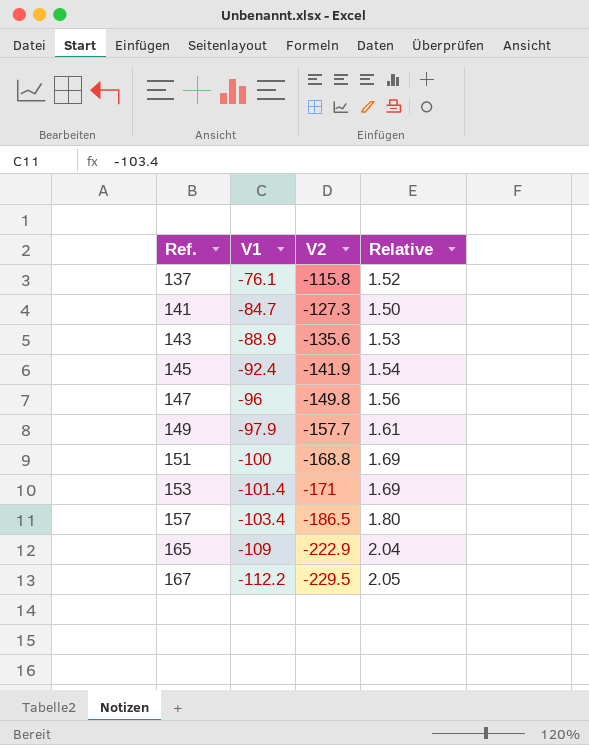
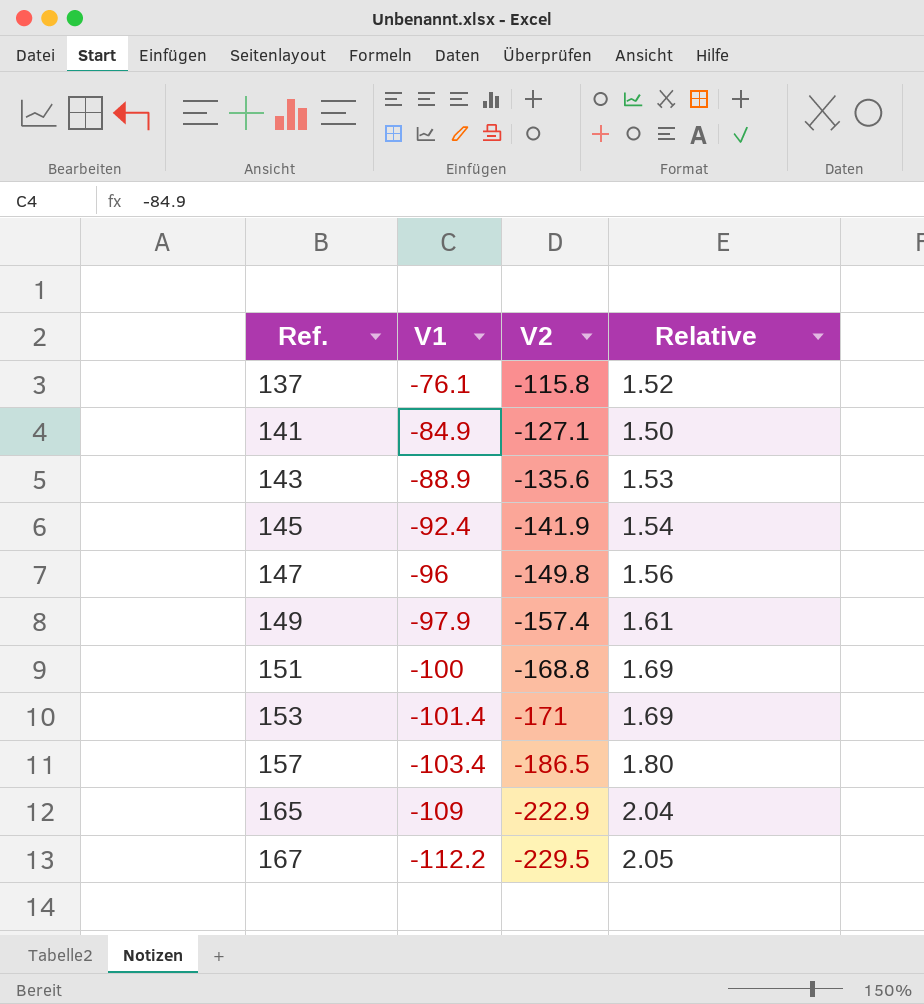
141 | V1: -84.7 -> -84.9
141 | V2: -127.3 -> -127.1
149 | V2: -157.7 -> -157.4

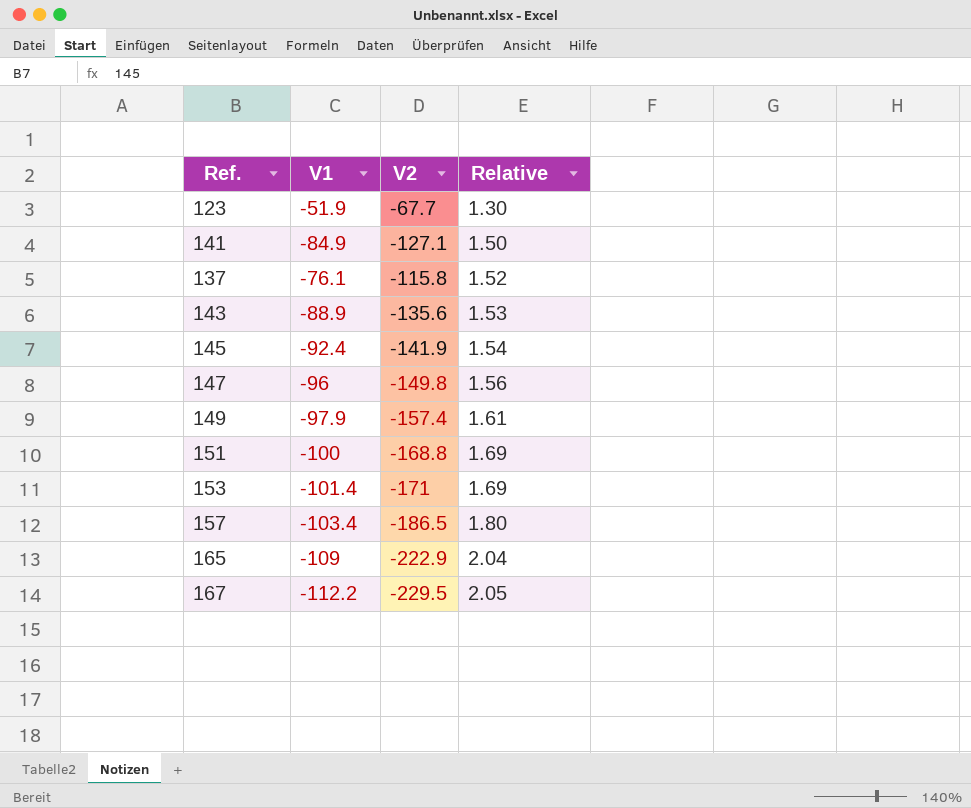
row order: Ref. ascending -> Relative ascending
row 123: none -> -51.9 | -67.7 | 1.30

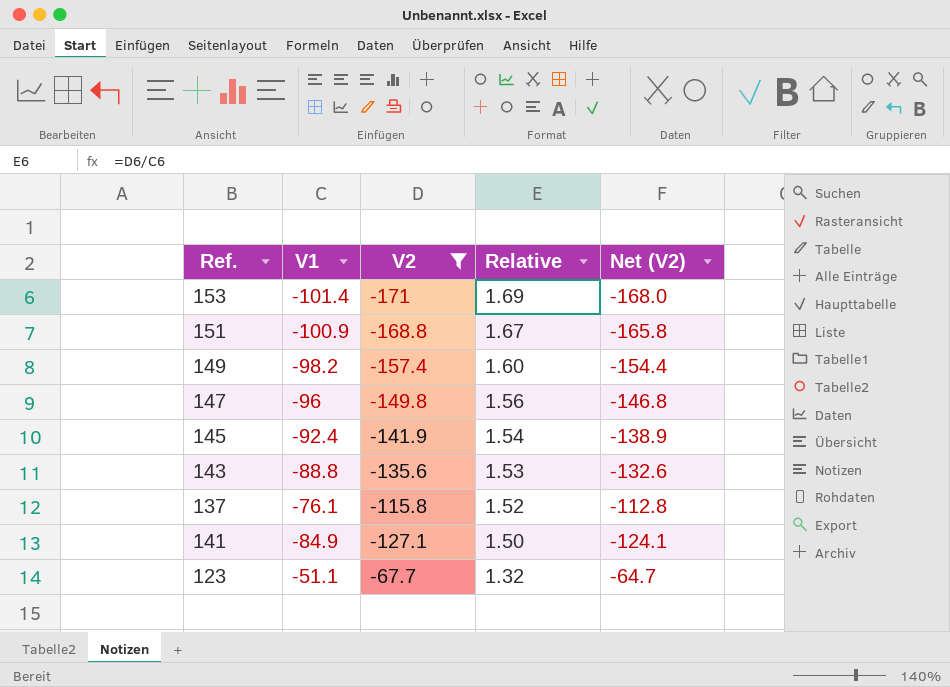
filter: none -> V2 >= -171
row order: Relative ascending -> Relative descending
column Net (V2) | formula: none -> [V2] + 3
151 | V1: -100 -> -100.9
151 | Relative: 1.69 -> 1.67
149 | V1: -97.9 -> -98.2
149 | Relative: 1.61 -> 1.60
143 | V1: -88.9 -> -88.8
123 | V1: -51.9 -> -51.1
123 | Relative: 1.30 -> 1.32

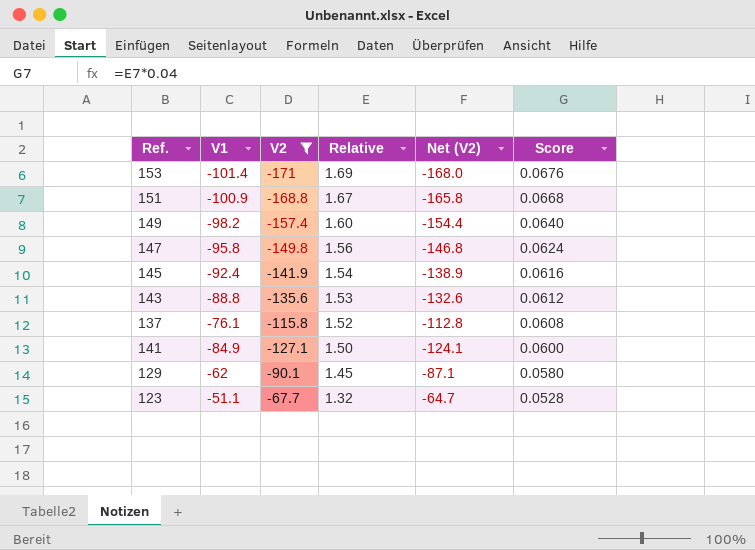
column Score | formula: none -> [Relative] * 0.04
147 | V1: -96 -> -95.8
row 129: none -> -62 | -90.1 | 1.45 | -87.1 | 0.0580

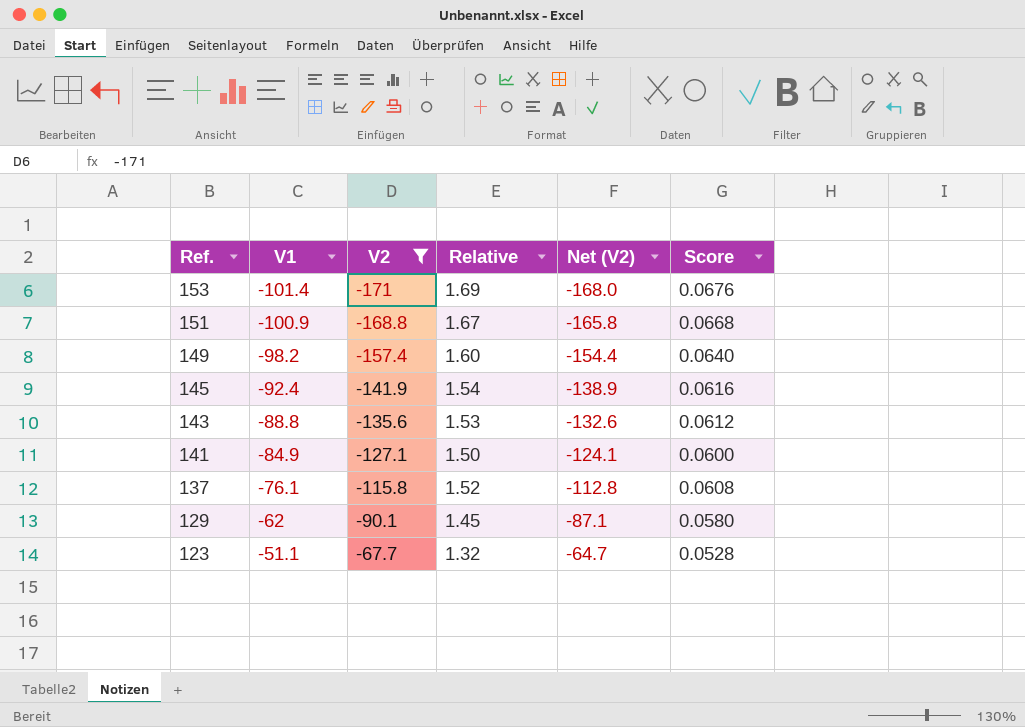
row order: Relative descending -> Ref. descending
row 147: -95.8 | -149.8 | 1.56 | -146.8 | 0.0624 -> none

